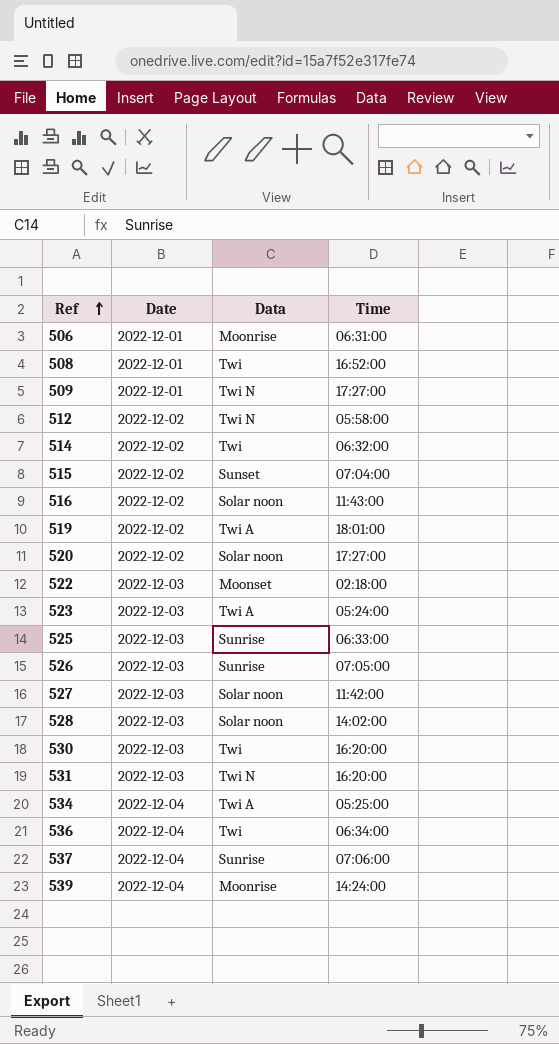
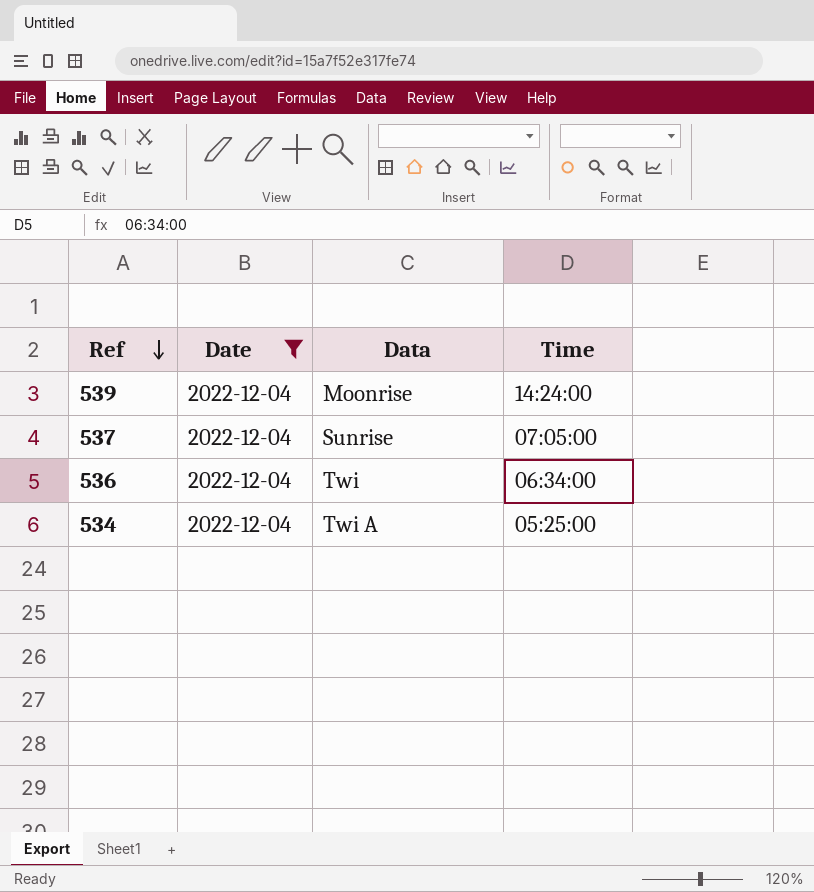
filter: none -> Date = 2022-12-04
row order: Ref ascending -> Ref descending
537 | Time: 07:06:00 -> 07:05:00

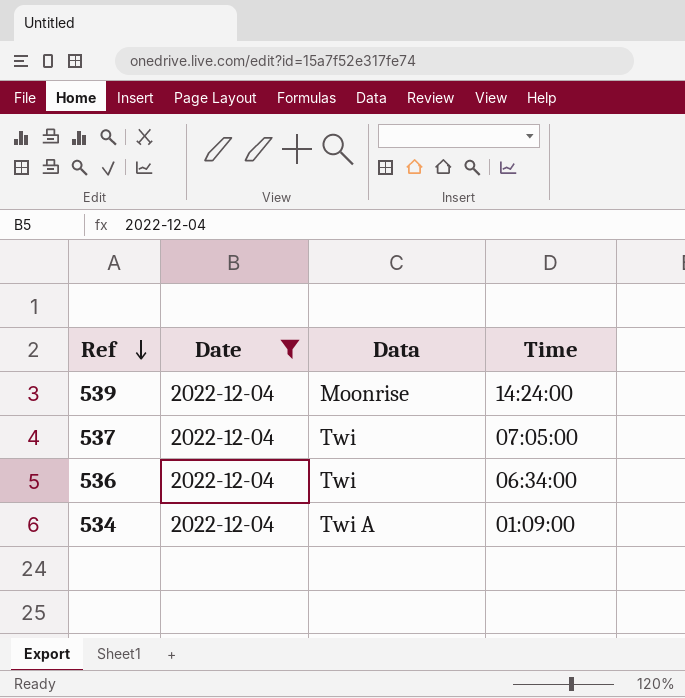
537 | Data: Sunrise -> Twi
534 | Time: 05:25:00 -> 01:09:00

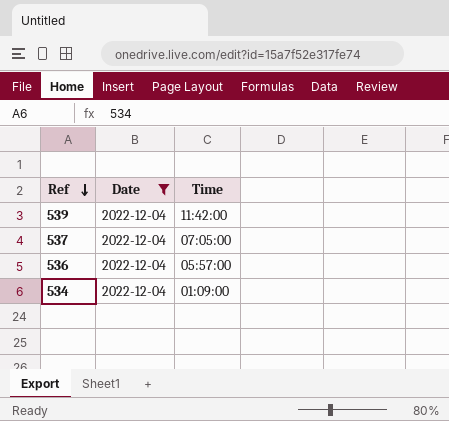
column Data | position: 3 -> none
539 | Time: 14:24:00 -> 11:42:00
536 | Time: 06:34:00 -> 05:57:00

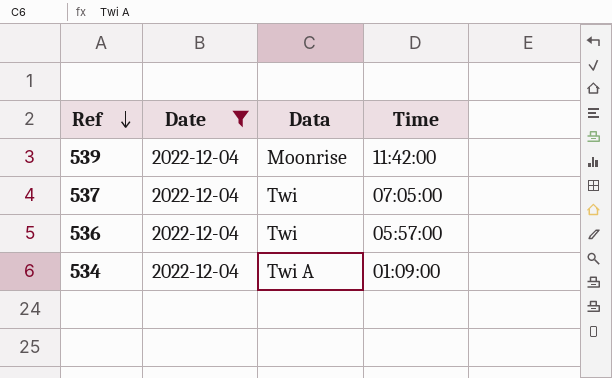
column Data | position: none -> 3

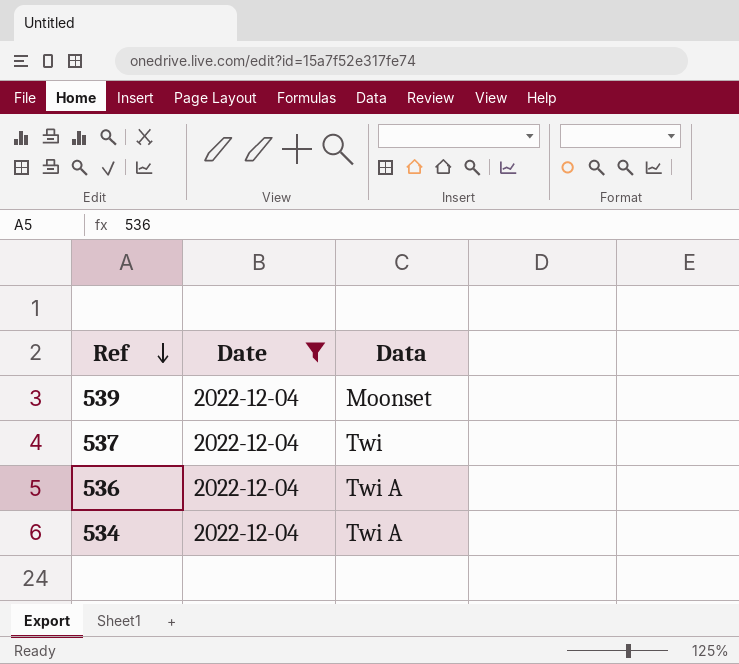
column Time | position: 4 -> none
539 | Data: Moonrise -> Moonset
536 | Data: Twi -> Twi A

